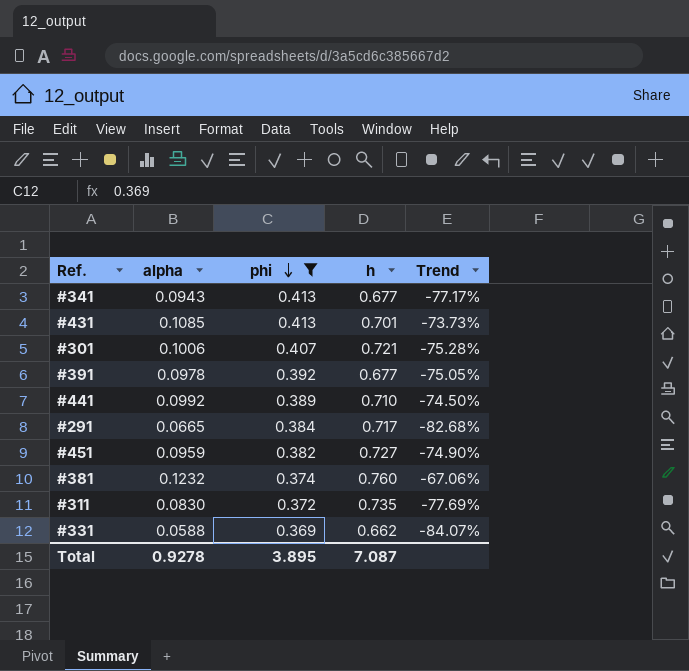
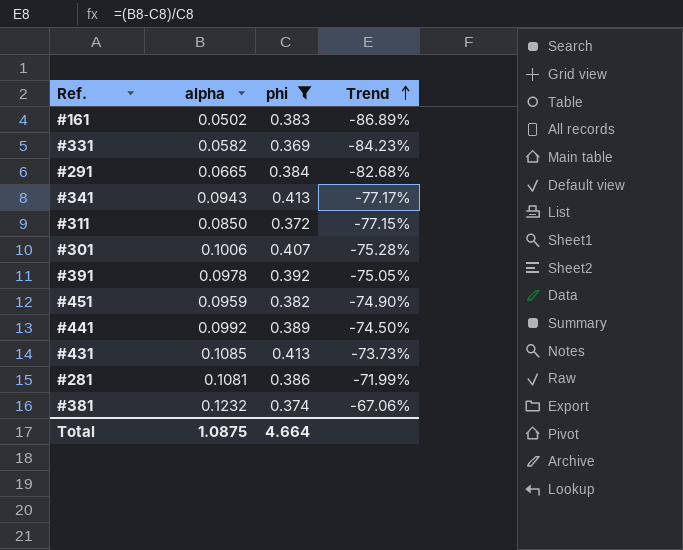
row order: phi descending -> Trend ascending
column h | position: 4 -> none
row #161: none -> 0.0502 | 0.383 | -86.89%
#331 | alpha: 0.0588 -> 0.0582
#331 | Trend: -84.07% -> -84.23%
#311 | alpha: 0.0830 -> 0.0850
#311 | Trend: -77.69% -> -77.15%
row #281: none -> 0.1081 | 0.386 | -71.99%
Total | alpha: 0.9278 -> 1.0875
Total | phi: 3.895 -> 4.664

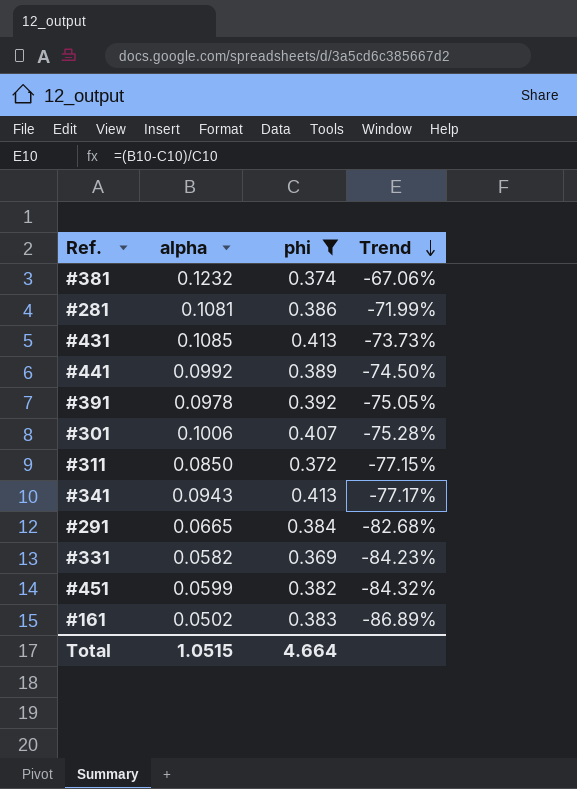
row order: Trend ascending -> Trend descending
#451 | alpha: 0.0959 -> 0.0599
#451 | Trend: -74.90% -> -84.32%
Total | alpha: 1.0875 -> 1.0515

